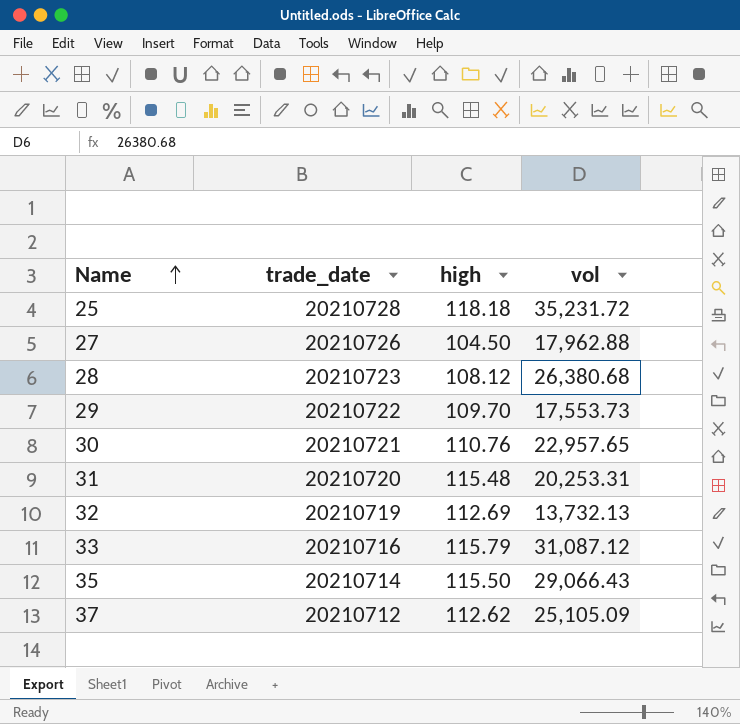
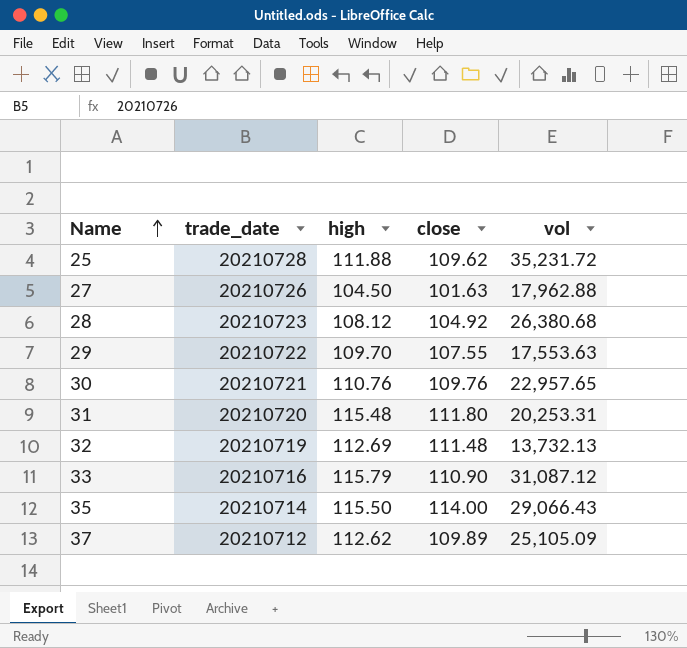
column close | position: none -> 4
25 | high: 118.18 -> 111.88
29 | vol: 17,553.73 -> 17,553.63

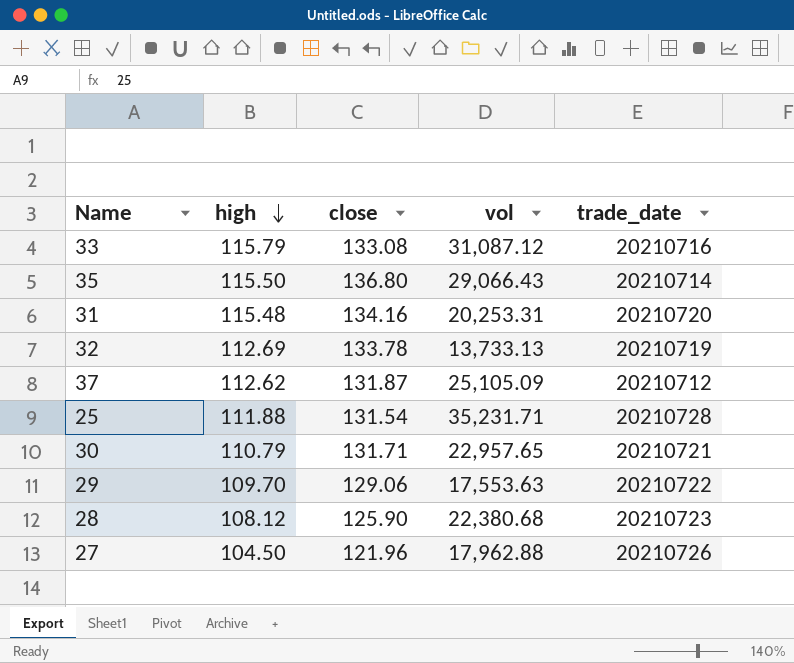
row order: Name ascending -> high descending
column trade_date | position: 2 -> 5
33 | close: 110.90 -> 133.08
35 | close: 114.00 -> 136.80
31 | close: 111.80 -> 134.16
32 | close: 111.48 -> 133.78
32 | vol: 13,732.13 -> 13,733.13
37 | close: 109.89 -> 131.87
25 | close: 109.62 -> 131.54
25 | vol: 35,231.72 -> 35,231.71
30 | high: 110.76 -> 110.79
30 | close: 109.76 -> 131.71
29 | close: 107.55 -> 129.06
28 | close: 104.92 -> 125.90
28 | vol: 26,380.68 -> 22,380.68
27 | close: 101.63 -> 121.96

